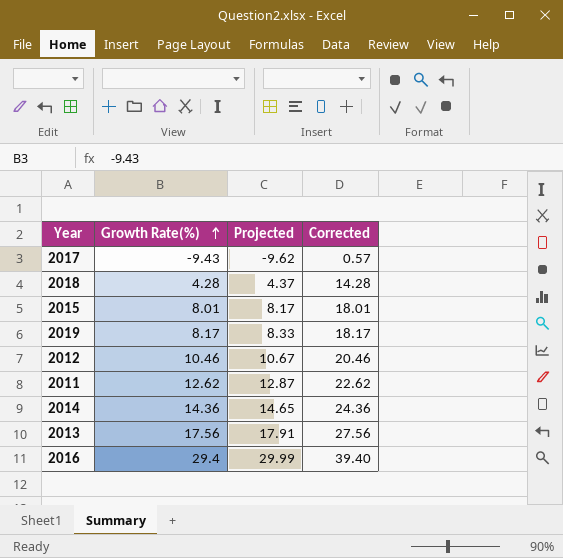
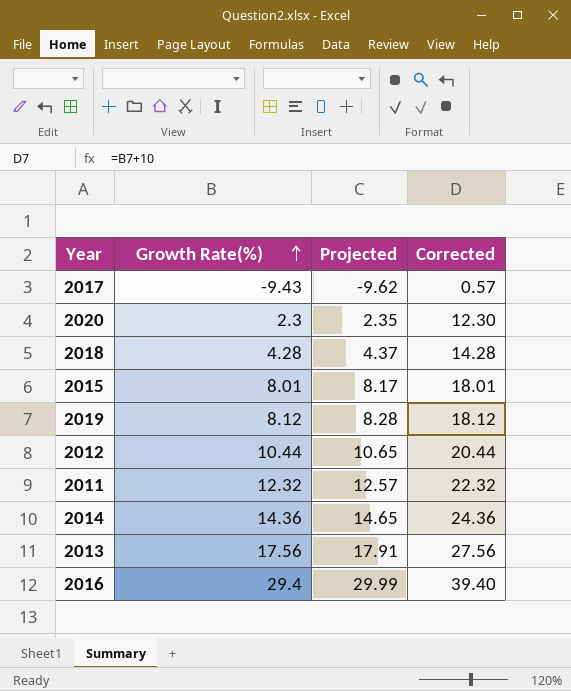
row 2020: none -> 2.3 | 2.35 | 12.30
2019 | Growth Rate(%): 8.17 -> 8.12
2019 | Projected: 8.33 -> 8.28
2019 | Corrected: 18.17 -> 18.12
2012 | Growth Rate(%): 10.46 -> 10.44
2012 | Projected: 10.67 -> 10.65
2012 | Corrected: 20.46 -> 20.44
2011 | Growth Rate(%): 12.62 -> 12.32
2011 | Projected: 12.87 -> 12.57
2011 | Corrected: 22.62 -> 22.32

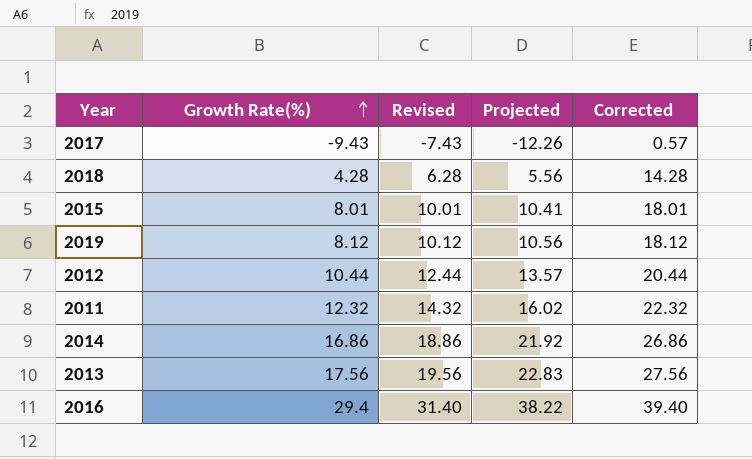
column Revised | formula: none -> [Growth Rate(%)] + 2
column Projected | formula: [Growth Rate(%)] * 1.02 -> [Growth Rate(%)] * 1.3
row 2020: 2.3 | 2.35 | 12.30 -> none
2014 | Growth Rate(%): 14.36 -> 16.86
2014 | Corrected: 24.36 -> 26.86

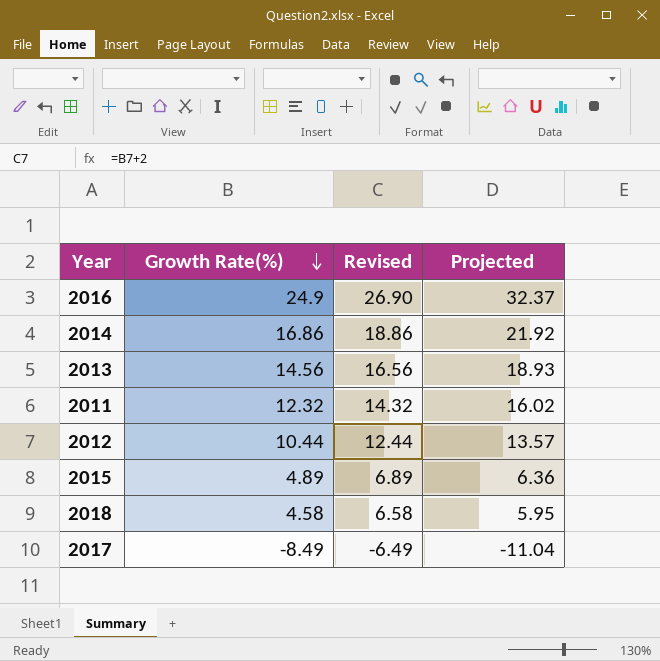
row order: Growth Rate(%) ascending -> Growth Rate(%) descending
column Corrected | formula: [Growth Rate(%)] + 10 -> none
row 2019: 8.12 | 10.12 | 10.56 | 18.12 -> none
2016 | Growth Rate(%): 29.4 -> 24.9
2016 | Revised: 31.40 -> 26.90
2016 | Projected: 38.22 -> 32.37
2013 | Growth Rate(%): 17.56 -> 14.56
2013 | Revised: 19.56 -> 16.56
2013 | Projected: 22.83 -> 18.93
2015 | Growth Rate(%): 8.01 -> 4.89
2015 | Revised: 10.01 -> 6.89
2015 | Projected: 10.41 -> 6.36
2018 | Growth Rate(%): 4.28 -> 4.58
2018 | Revised: 6.28 -> 6.58
2018 | Projected: 5.56 -> 5.95
2017 | Growth Rate(%): -9.43 -> -8.49
2017 | Revised: -7.43 -> -6.49
2017 | Projected: -12.26 -> -11.04

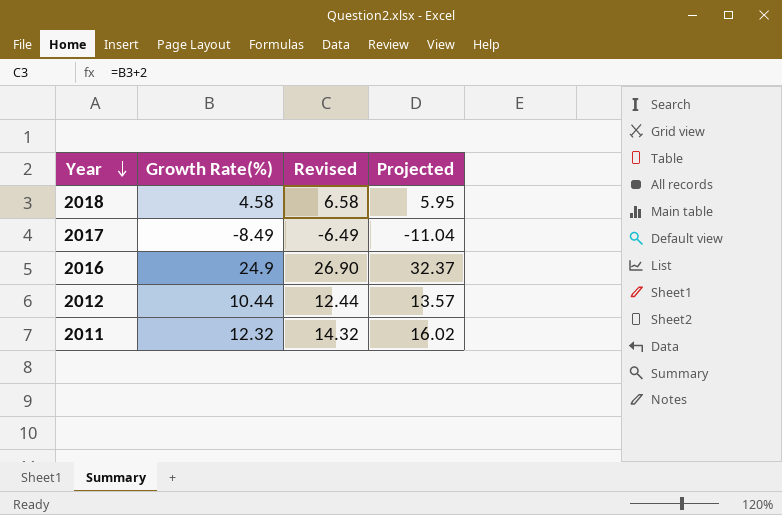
row order: Growth Rate(%) descending -> Year descending
row 2014: 16.86 | 18.86 | 21.92 -> none
row 2013: 14.56 | 16.56 | 18.93 -> none
row 2015: 4.89 | 6.89 | 6.36 -> none

